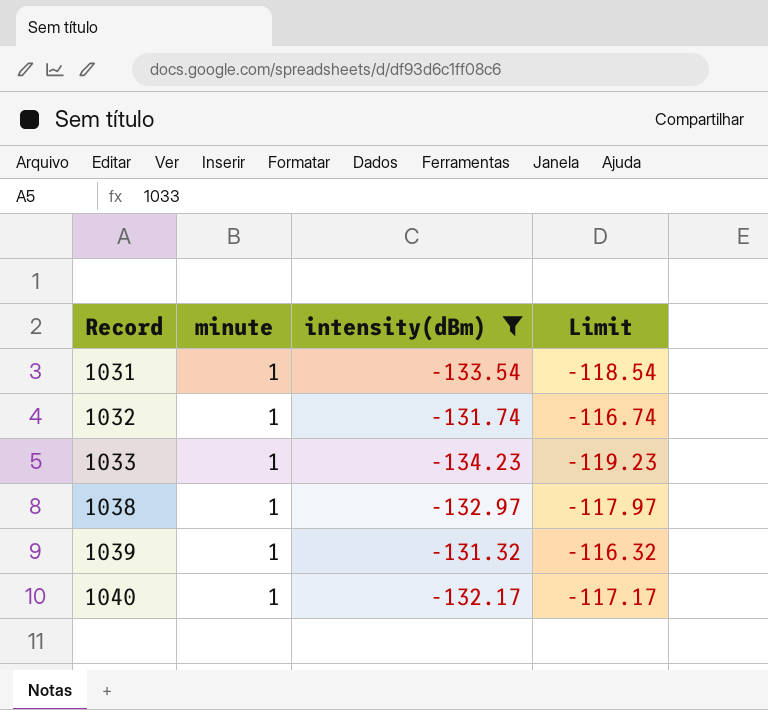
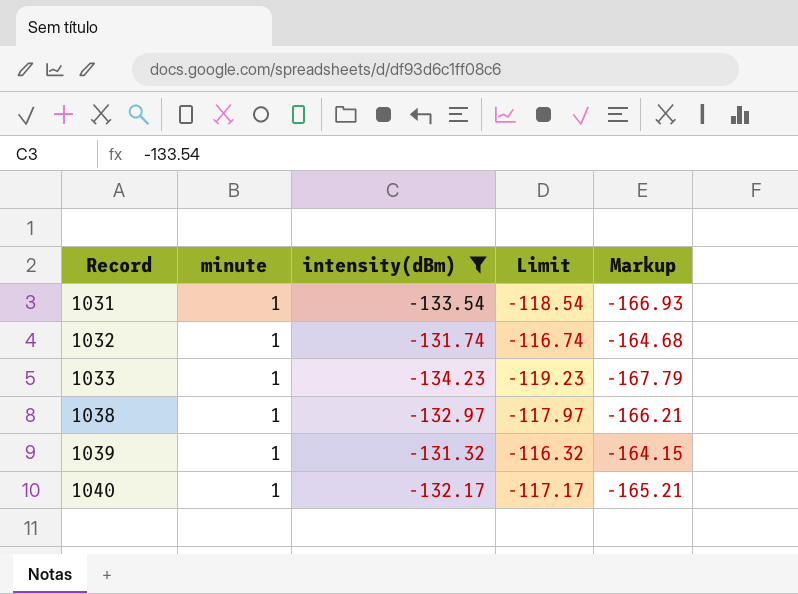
column Markup | formula: none -> [intensity(dBm)] * 1.25

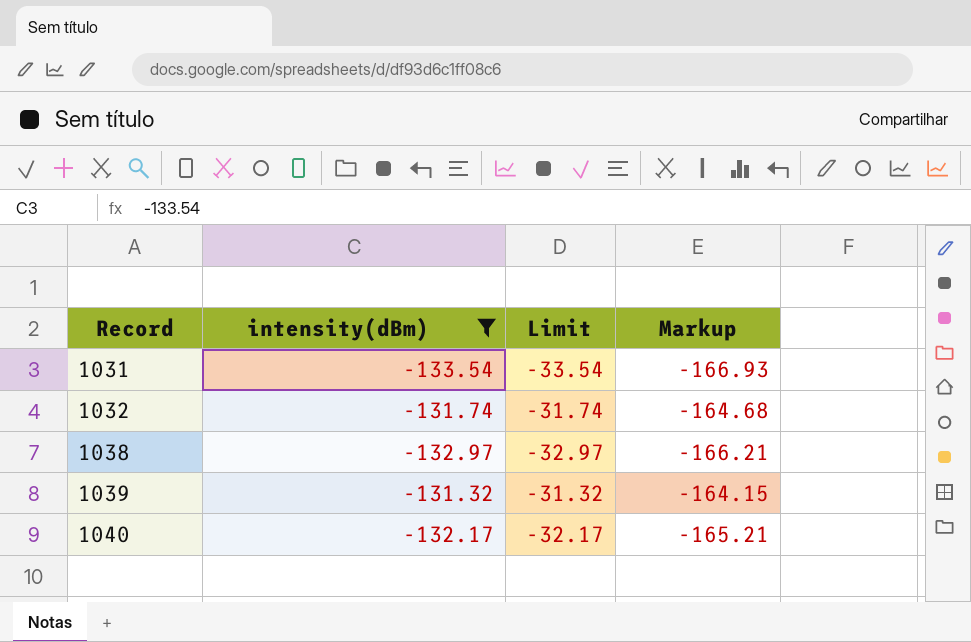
column minute | position: 2 -> none
column Limit | formula: [intensity(dBm)] + 15 -> [intensity(dBm)] + 100
row 1033: 1 | -134.23 | -119.23 | -167.79 -> none

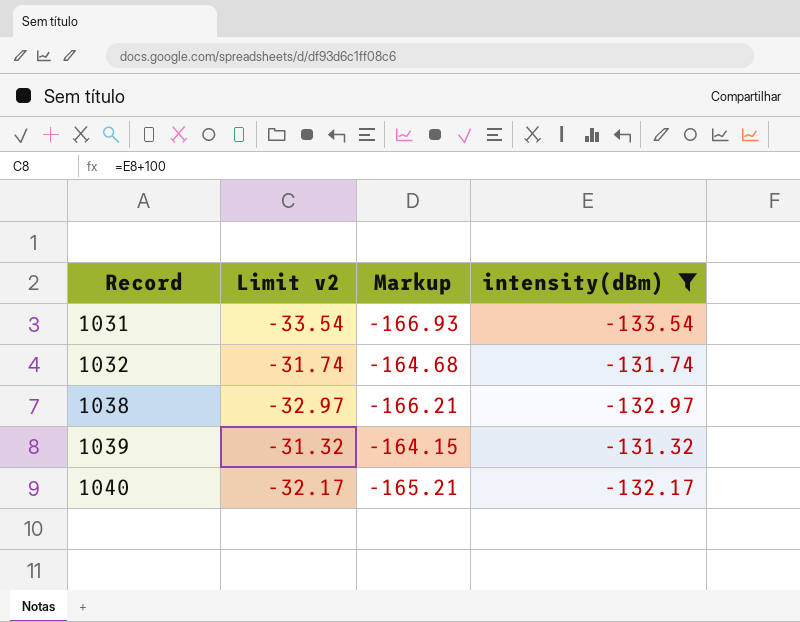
column name: Limit -> Limit v2
column intensity(dBm) | position: 2 -> 4

